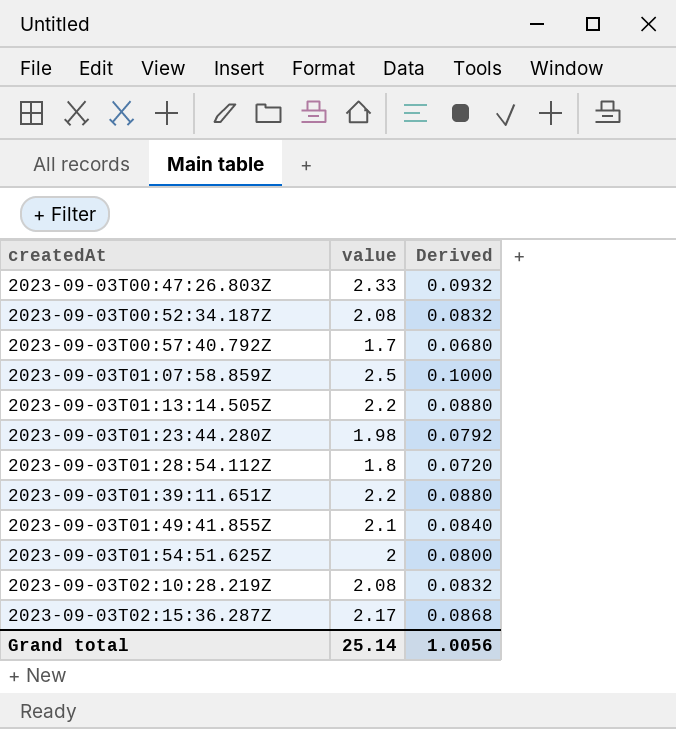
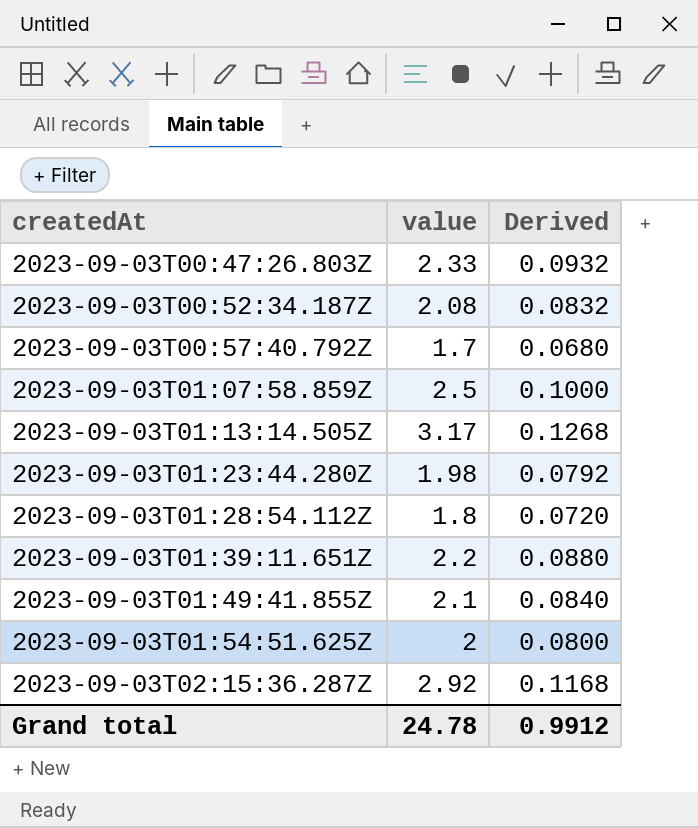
row 2023-09-03T02:10:28.219Z: 2.08 | 0.0832 -> none
2023-09-03T01:13:14.505Z | value: 2.2 -> 3.17
2023-09-03T01:13:14.505Z | Derived: 0.0880 -> 0.1268
2023-09-03T02:15:36.287Z | value: 2.17 -> 2.92
2023-09-03T02:15:36.287Z | Derived: 0.0868 -> 0.1168
Grand total | value: 25.14 -> 24.78
Grand total | Derived: 1.0056 -> 0.9912

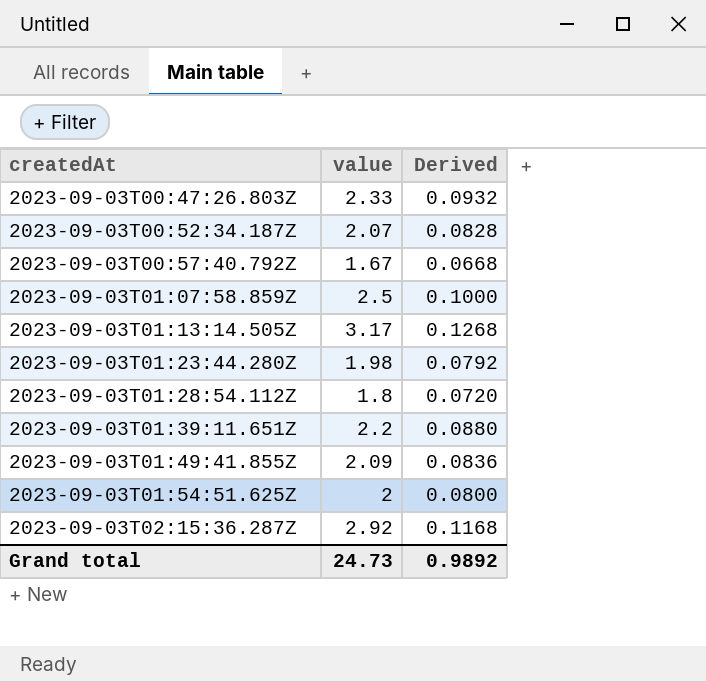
2023-09-03T00:52:34.187Z | value: 2.08 -> 2.07
2023-09-03T00:52:34.187Z | Derived: 0.0832 -> 0.0828
2023-09-03T00:57:40.792Z | value: 1.7 -> 1.67
2023-09-03T00:57:40.792Z | Derived: 0.0680 -> 0.0668
2023-09-03T01:49:41.855Z | value: 2.1 -> 2.09
2023-09-03T01:49:41.855Z | Derived: 0.0840 -> 0.0836
Grand total | value: 24.78 -> 24.73
Grand total | Derived: 0.9912 -> 0.9892

